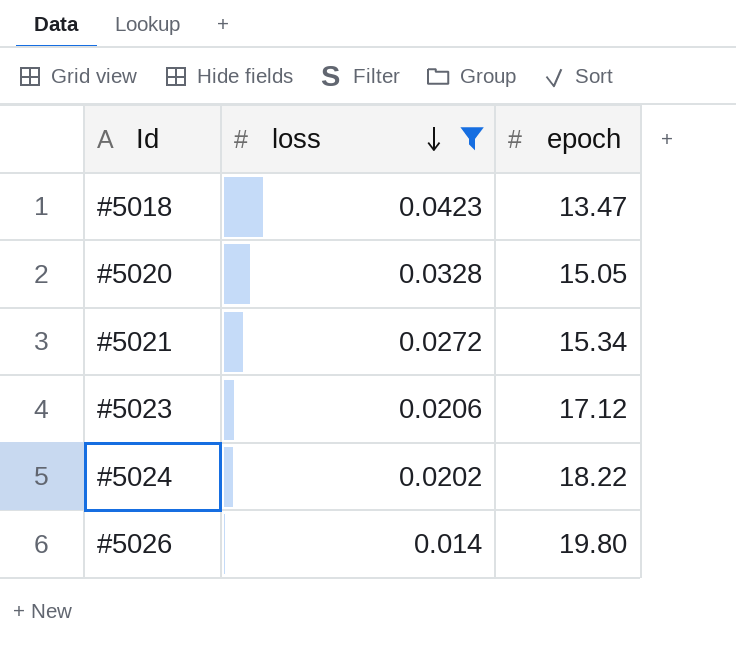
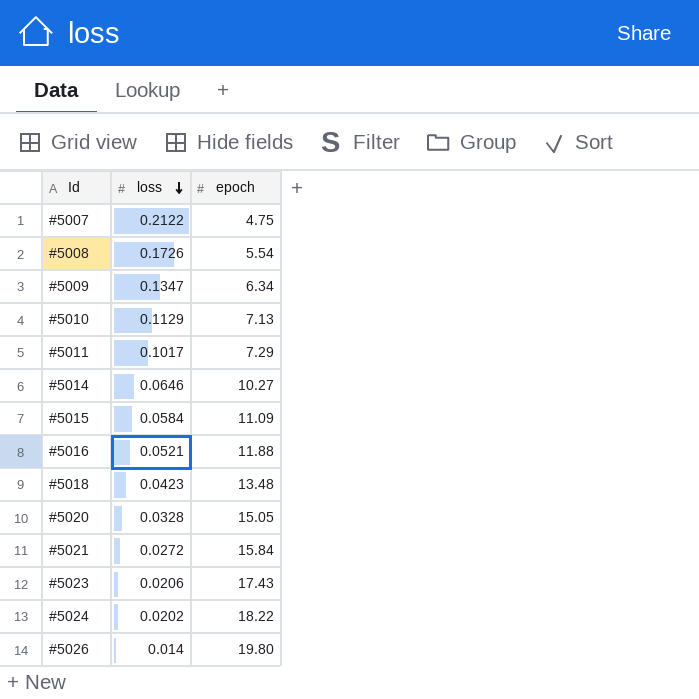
filter: loss <= 0.0423 -> none
#5018 | epoch: 13.47 -> 13.48
#5021 | epoch: 15.34 -> 15.84
#5023 | epoch: 17.12 -> 17.43

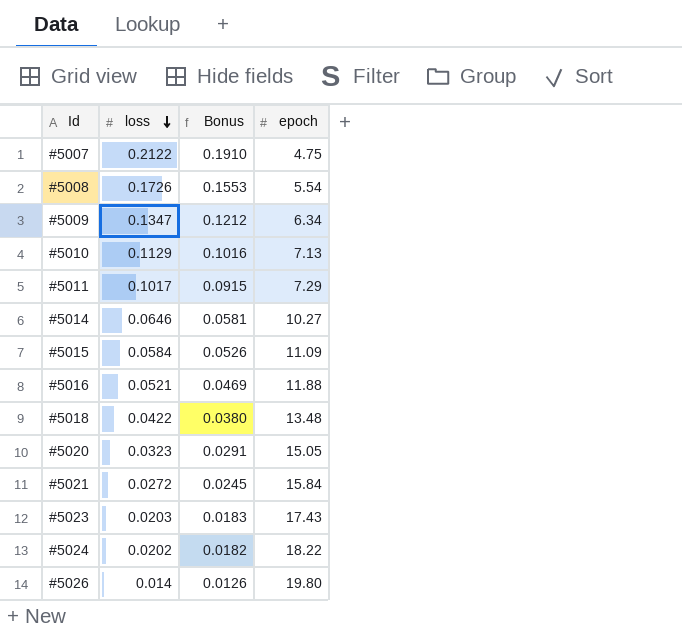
column Bonus | formula: none -> [loss] * 0.9
#5018 | loss: 0.0423 -> 0.0422
#5020 | loss: 0.0328 -> 0.0323
#5023 | loss: 0.0206 -> 0.0203

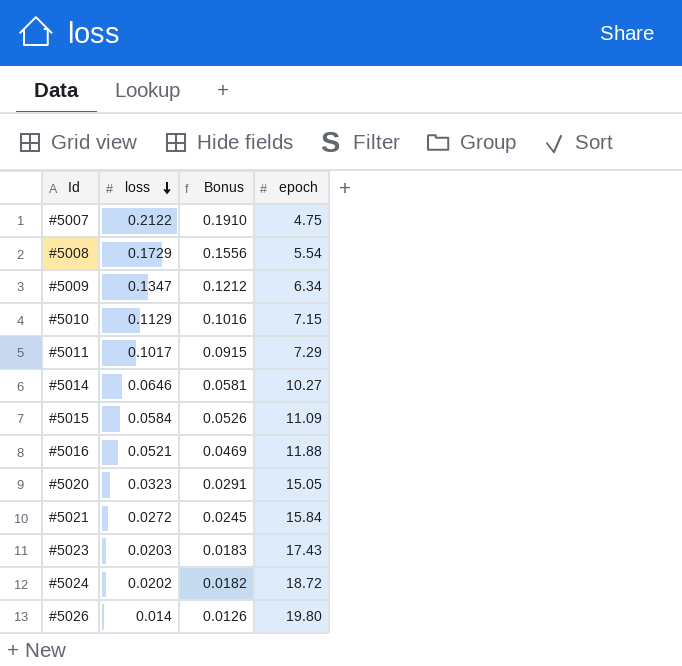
row #5018: 0.0422 | 0.0380 | 13.48 -> none
#5008 | loss: 0.1726 -> 0.1729
#5008 | Bonus: 0.1553 -> 0.1556
#5010 | epoch: 7.13 -> 7.15
#5024 | epoch: 18.22 -> 18.72

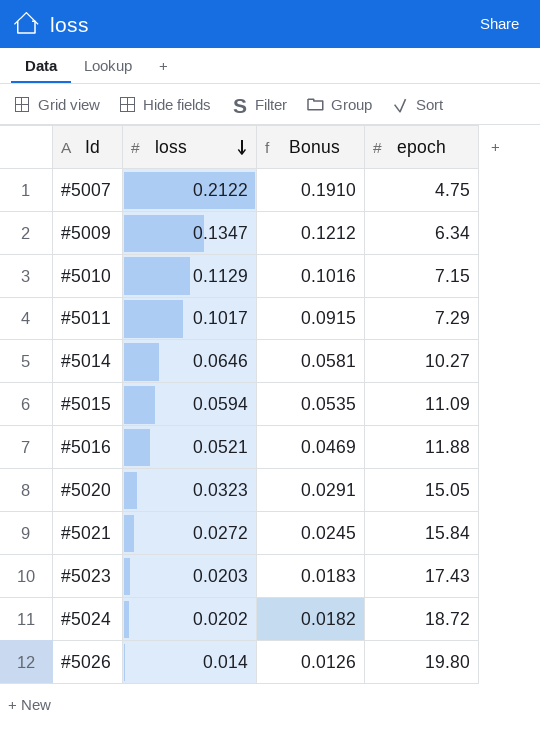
row #5008: 0.1729 | 0.1556 | 5.54 -> none
#5015 | loss: 0.0584 -> 0.0594
#5015 | Bonus: 0.0526 -> 0.0535

